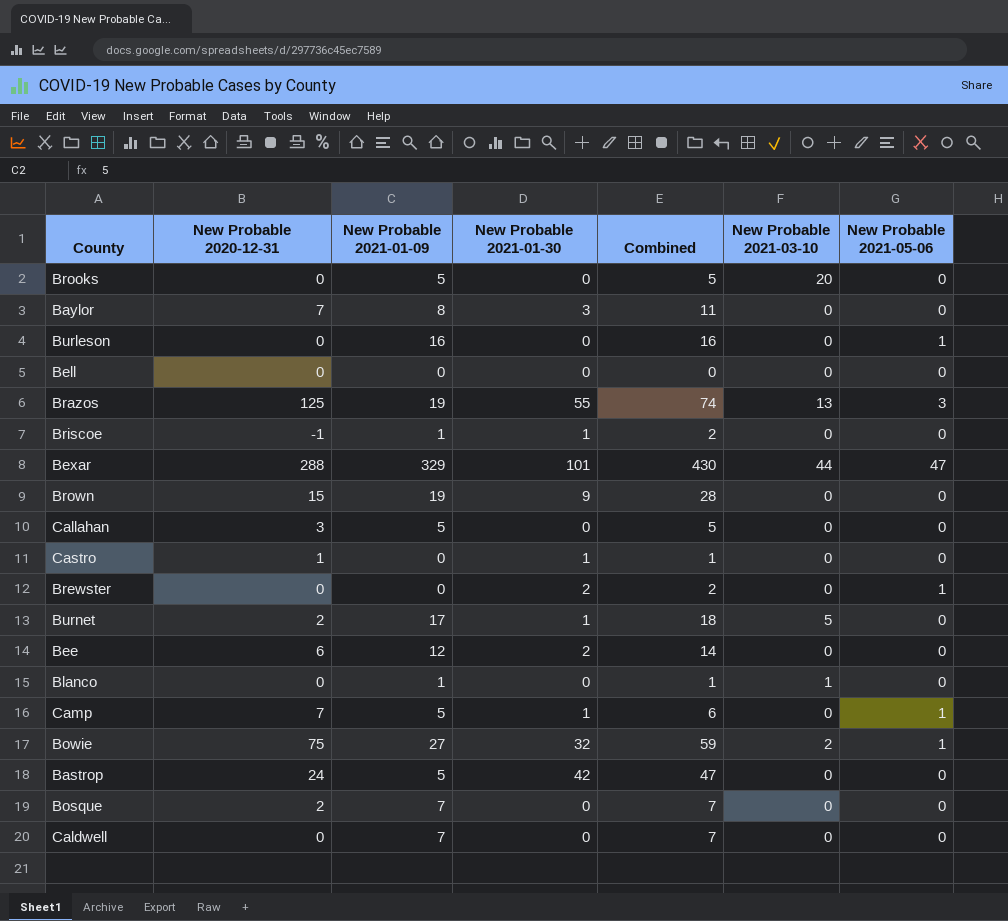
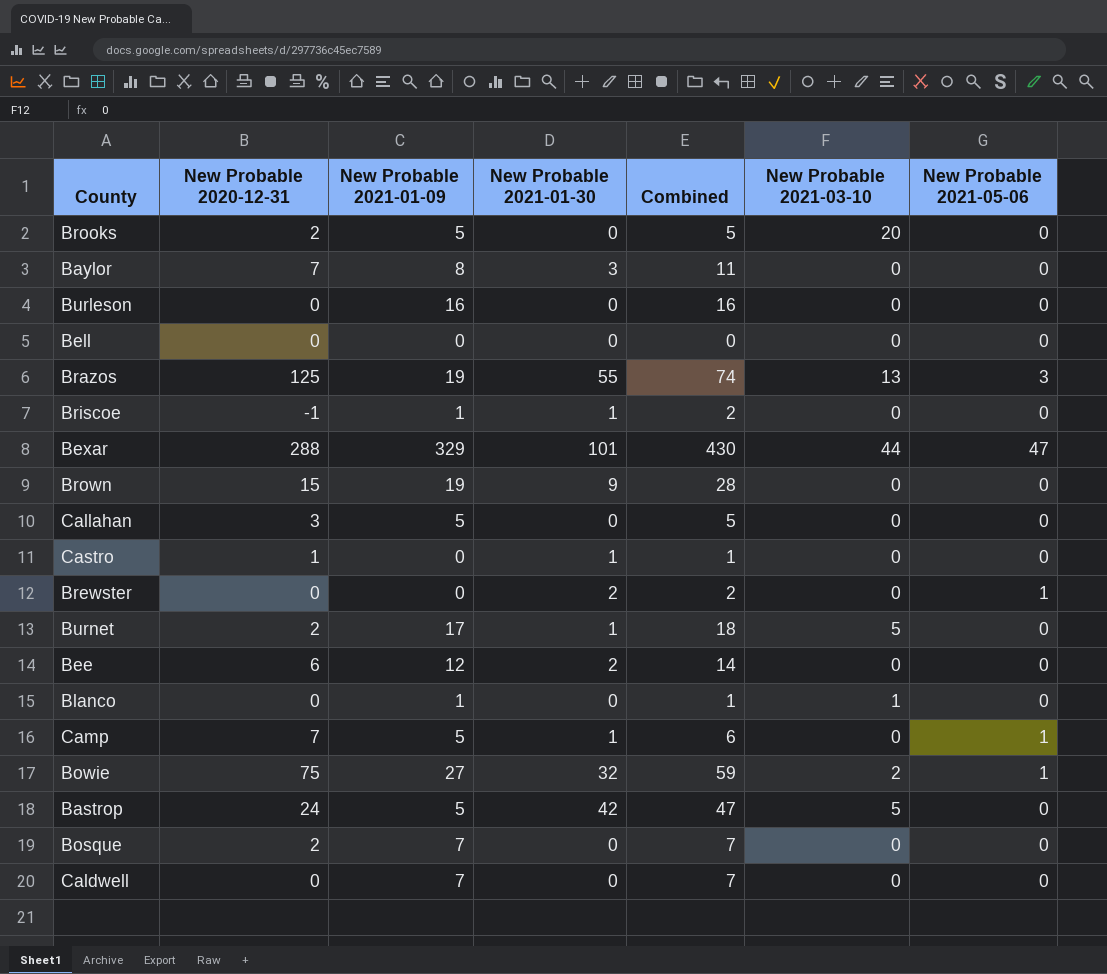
Brooks | New Probable 2020-12-31: 0 -> 2
Burleson | New Probable 2021-05-06: 1 -> 0
Bastrop | New Probable 2021-03-10: 0 -> 5

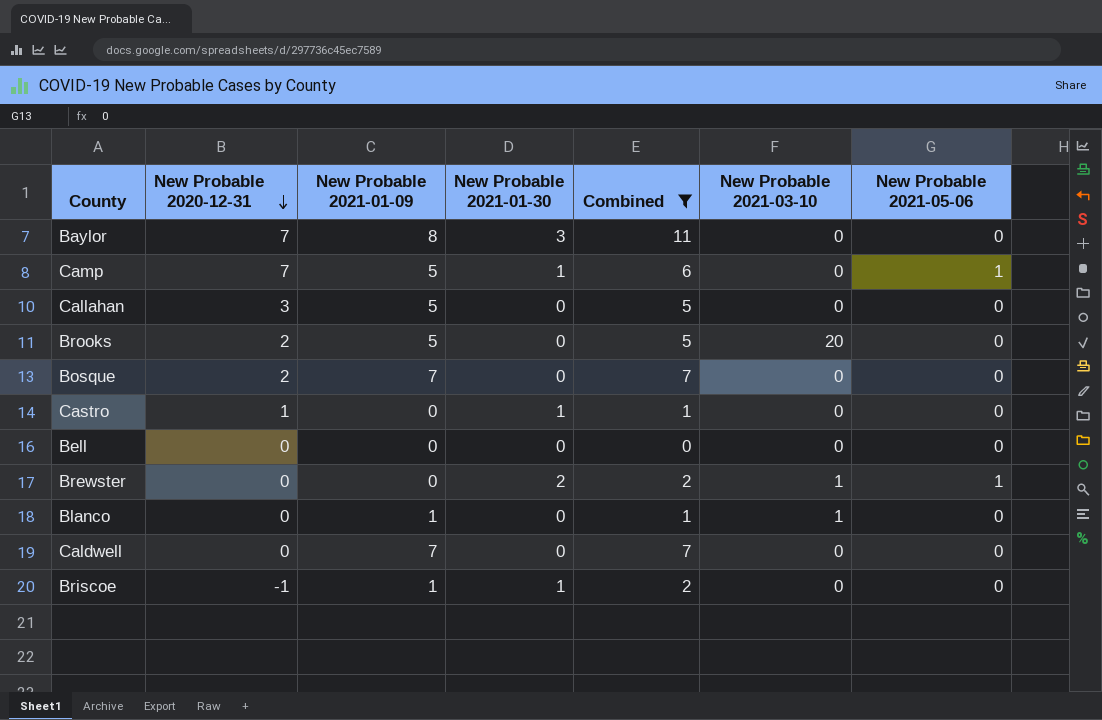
filter: none -> Combined <= 11
row order: none -> New Probable 2020-12-31 descending
Brewster | New Probable 2021-03-10: 0 -> 1

